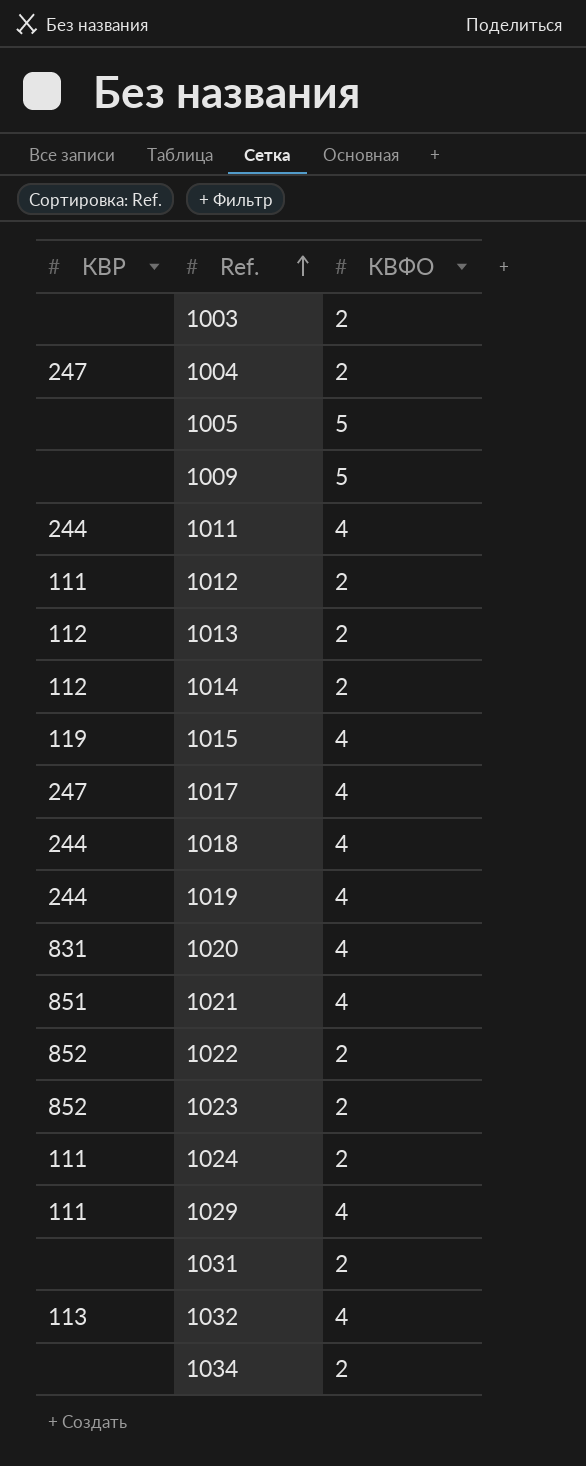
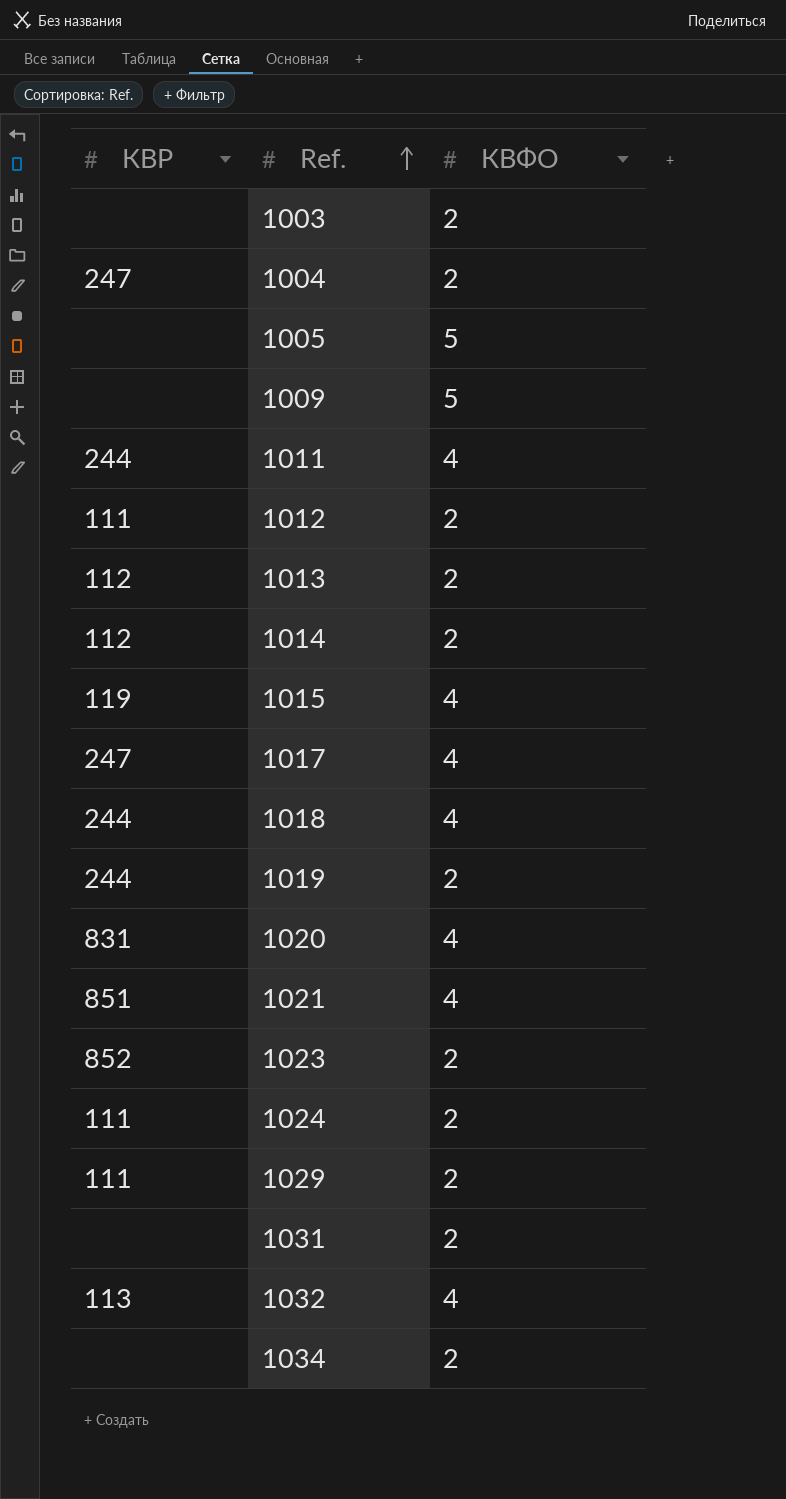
row 1022: 852 | 2 -> none
1019 | КВФО: 4 -> 2
1029 | КВФО: 4 -> 2

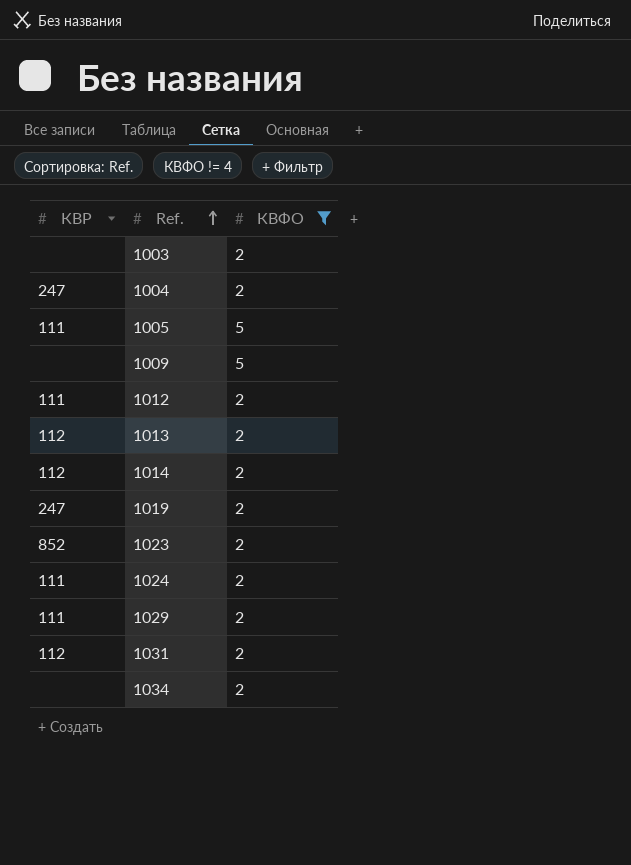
filter: none -> КВФО != 4
1005 | КВР: none -> 111
1019 | КВР: 244 -> 247
1031 | КВР: none -> 112

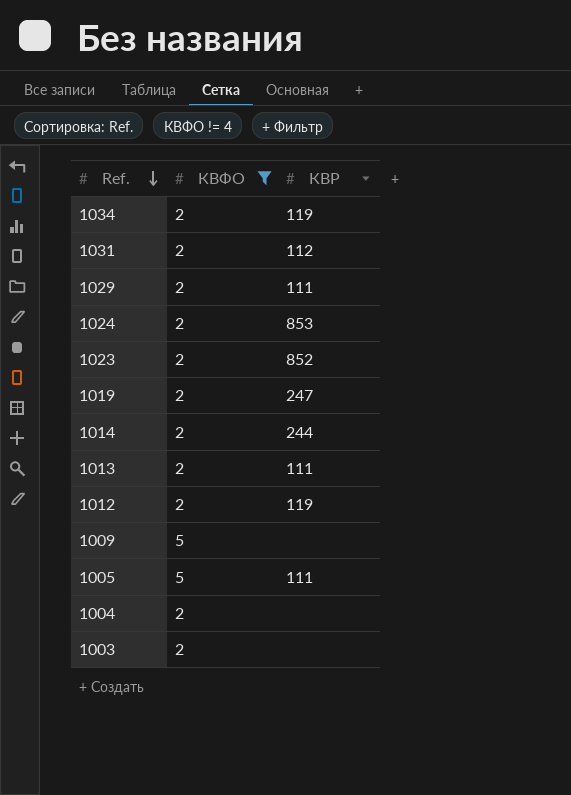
row order: Ref. ascending -> Ref. descending
column КВР | position: 1 -> 3
1034 | КВР: none -> 119
1024 | КВР: 111 -> 853
1014 | КВР: 112 -> 244
1013 | КВР: 112 -> 111
1012 | КВР: 111 -> 119
1004 | КВР: 247 -> none

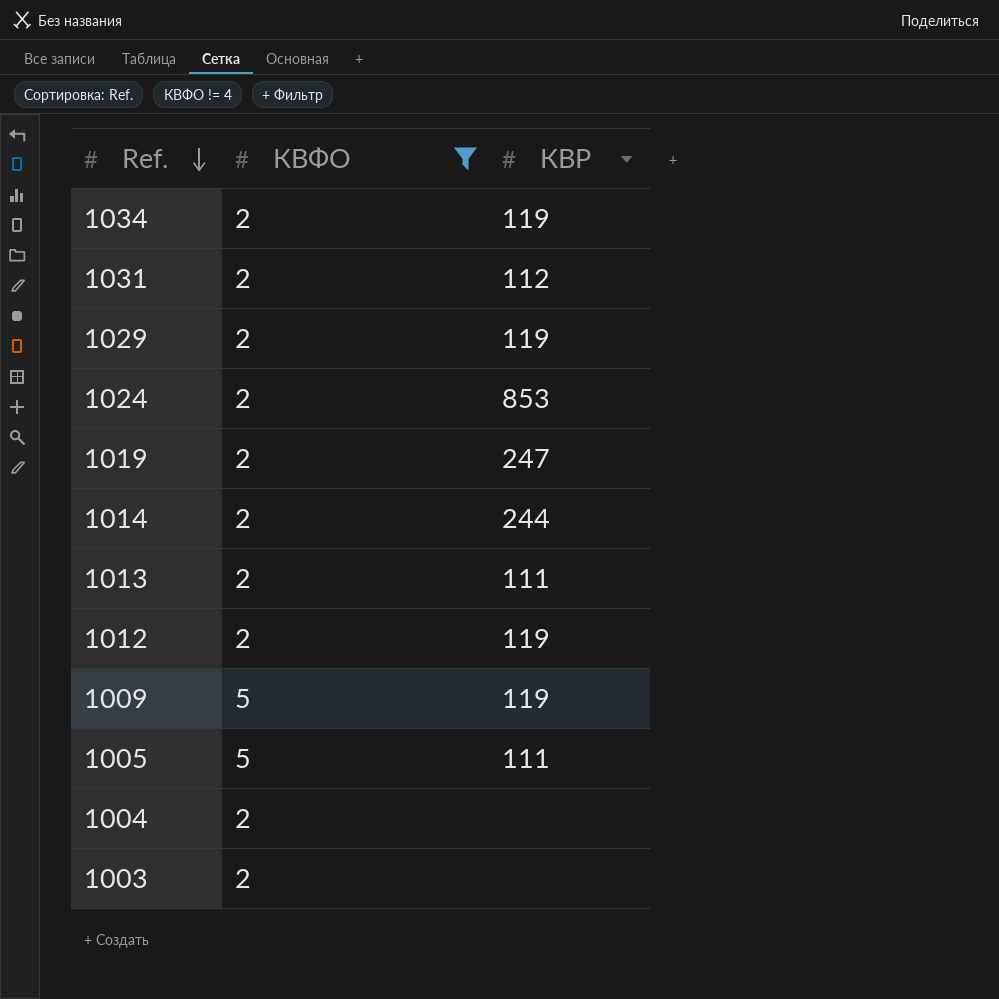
row 1023: 2 | 852 -> none
1029 | КВР: 111 -> 119
1009 | КВР: none -> 119

